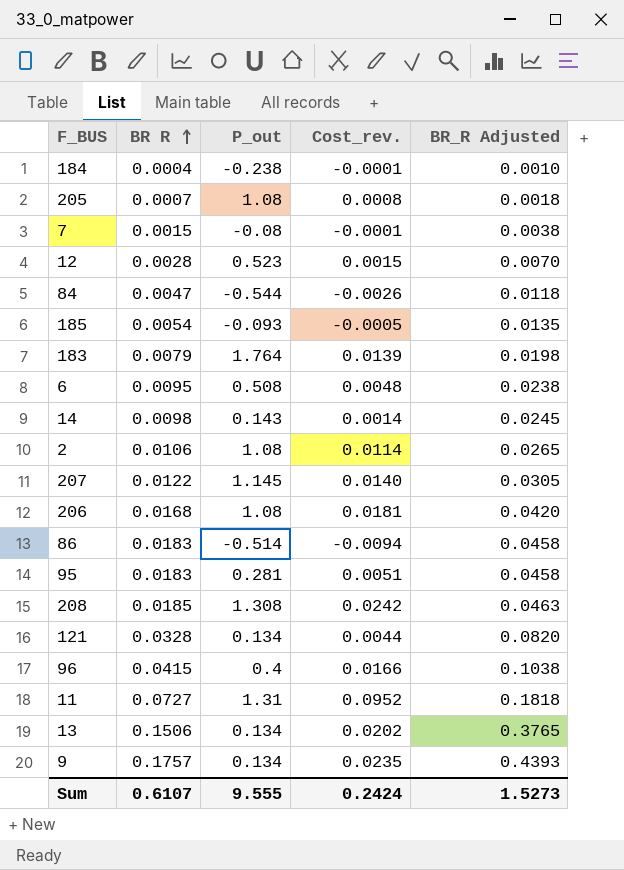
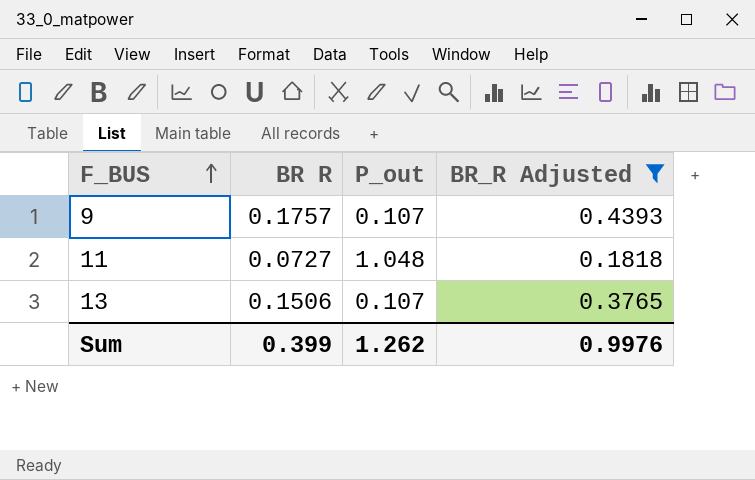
filter: none -> BR_R Adjusted >= 0.1818
row order: BR R ascending -> F_BUS ascending
column Cost_rev. | formula: [BR R] * [P_out] -> none
9 | P_out: 0.134 -> 0.107
11 | P_out: 1.31 -> 1.048
13 | P_out: 0.134 -> 0.107
Sum | BR R: 0.6107 -> 0.399
Sum | P_out: 9.555 -> 1.262
Sum | BR_R Adjusted: 1.5273 -> 0.9976

